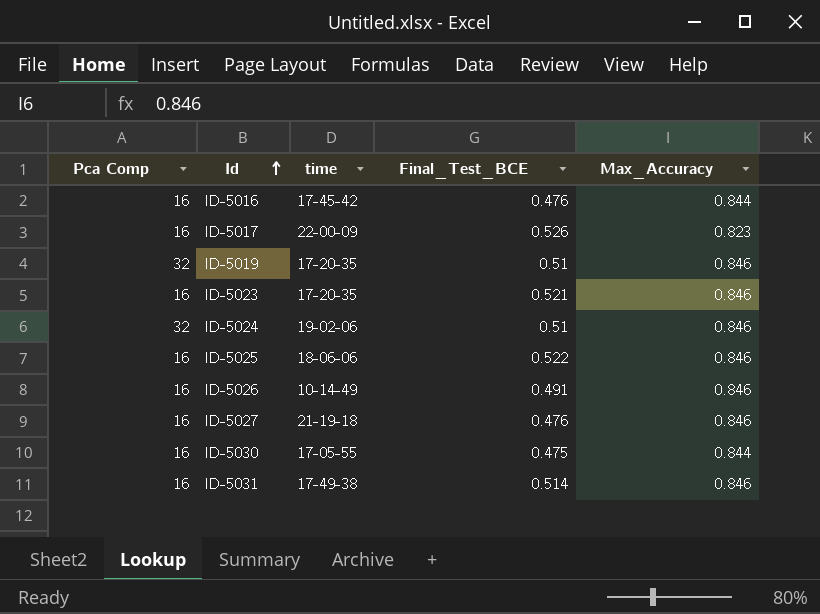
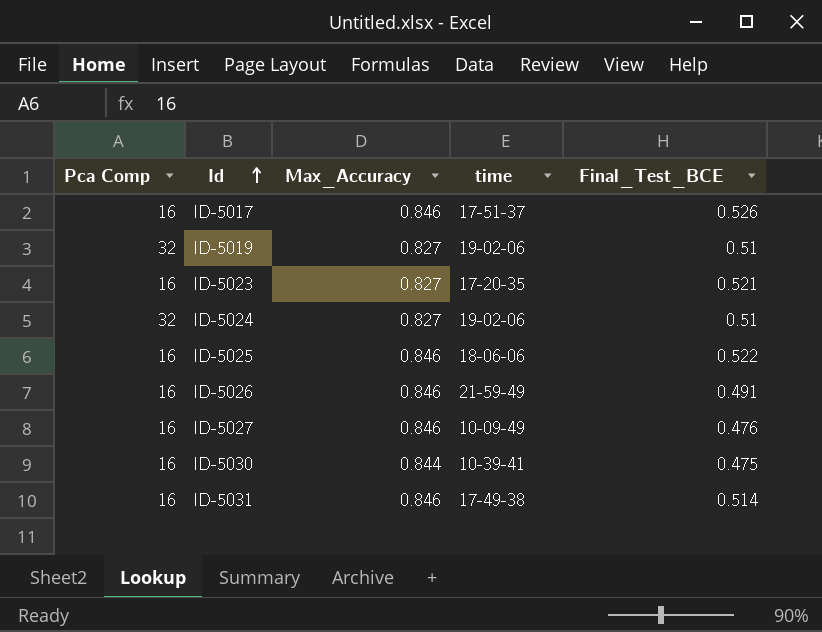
column Max_Accuracy | position: 5 -> 3
row ID-5016: 16 | 17-45-42 | 0.476 | 0.844 -> none
ID-5017 | Max_Accuracy: 0.823 -> 0.846
ID-5017 | time: 22-00-09 -> 17-51-37
ID-5019 | Max_Accuracy: 0.846 -> 0.827
ID-5019 | time: 17-20-35 -> 19-02-06
ID-5023 | Max_Accuracy: 0.846 -> 0.827
ID-5024 | Max_Accuracy: 0.846 -> 0.827
ID-5026 | time: 10-14-49 -> 21-59-49
ID-5027 | time: 21-19-18 -> 10-09-49
ID-5030 | time: 17-05-55 -> 10-39-41

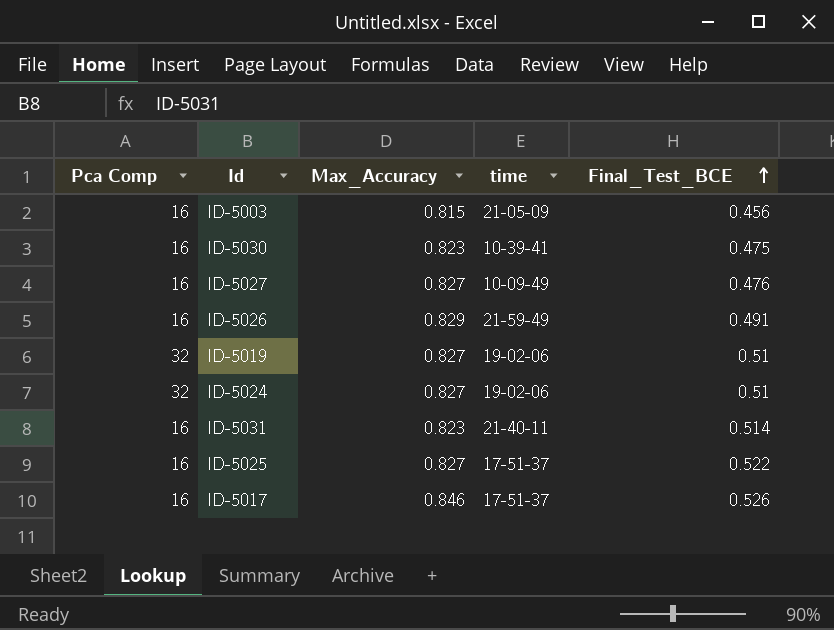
row order: Id ascending -> Final_Test_BCE ascending
row ID-5023: 16 | 0.827 | 17-20-35 | 0.521 -> none
row ID-5003: none -> 16 | 0.815 | 21-05-09 | 0.456
ID-5030 | Max_Accuracy: 0.844 -> 0.823
ID-5027 | Max_Accuracy: 0.846 -> 0.827
ID-5026 | Max_Accuracy: 0.846 -> 0.829
ID-5031 | Max_Accuracy: 0.846 -> 0.823
ID-5031 | time: 17-49-38 -> 21-40-11
ID-5025 | Max_Accuracy: 0.846 -> 0.827
ID-5025 | time: 18-06-06 -> 17-51-37

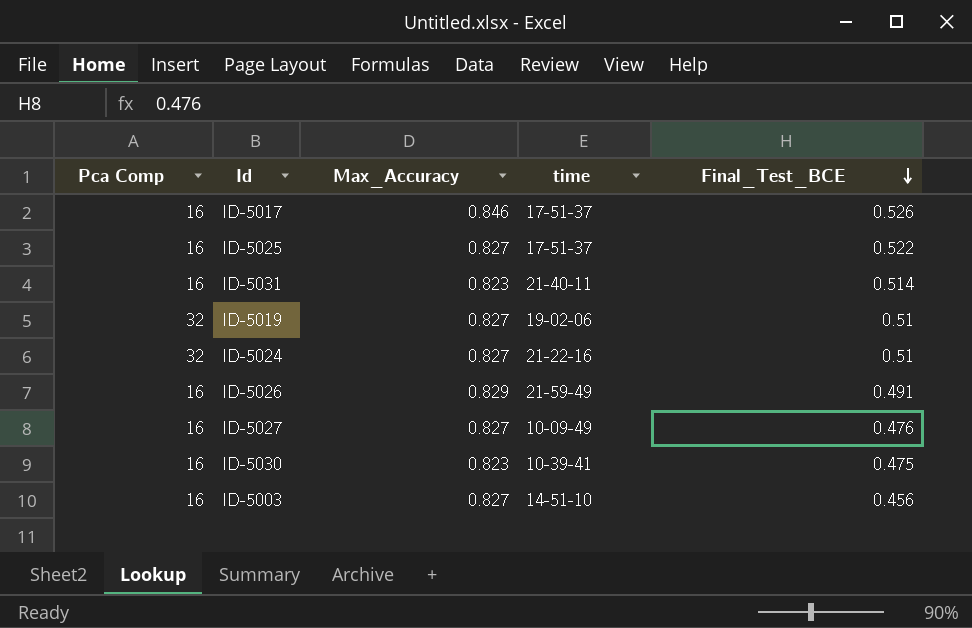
row order: Final_Test_BCE ascending -> Final_Test_BCE descending
ID-5024 | time: 19-02-06 -> 21-22-16
ID-5003 | Max_Accuracy: 0.815 -> 0.827
ID-5003 | time: 21-05-09 -> 14-51-10

